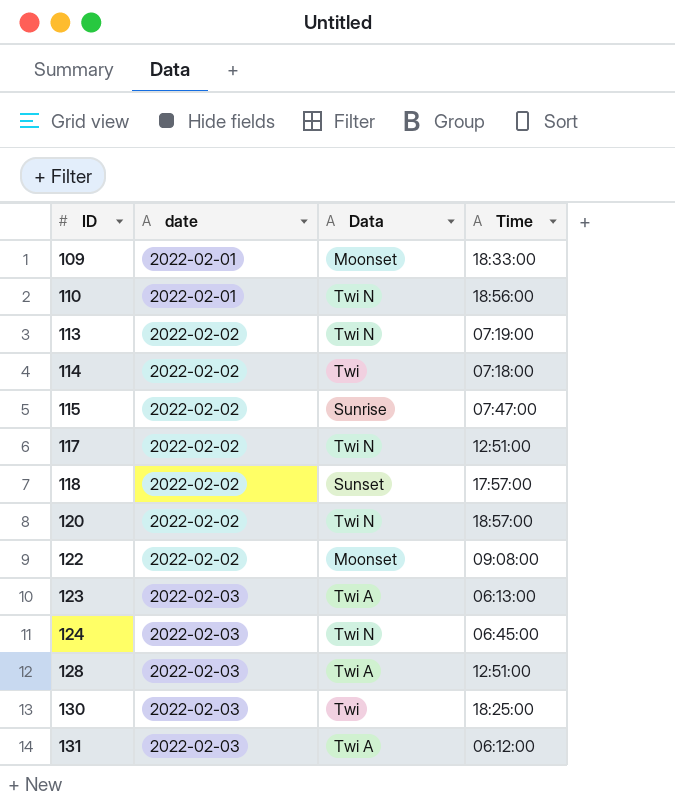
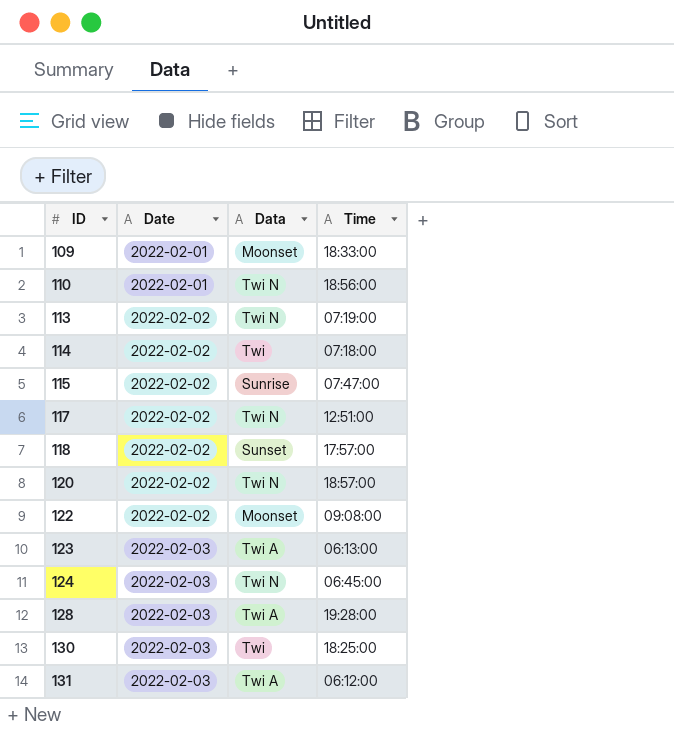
column name: date -> Date
128 | Time: 12:51:00 -> 19:28:00

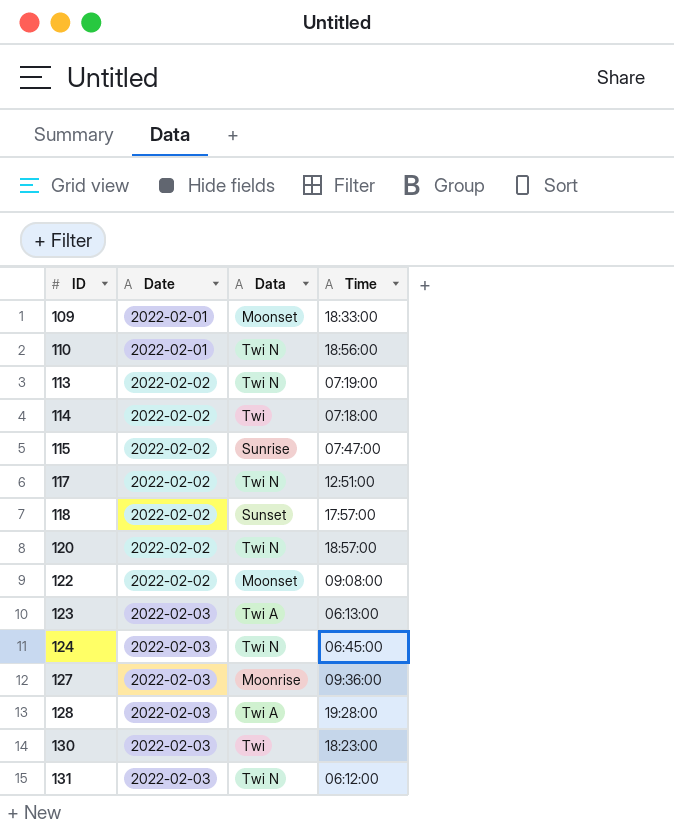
row 127: none -> 2022-02-03 | Moonrise | 09:36:00
130 | Time: 18:25:00 -> 18:23:00
131 | Data: Twi A -> Twi N

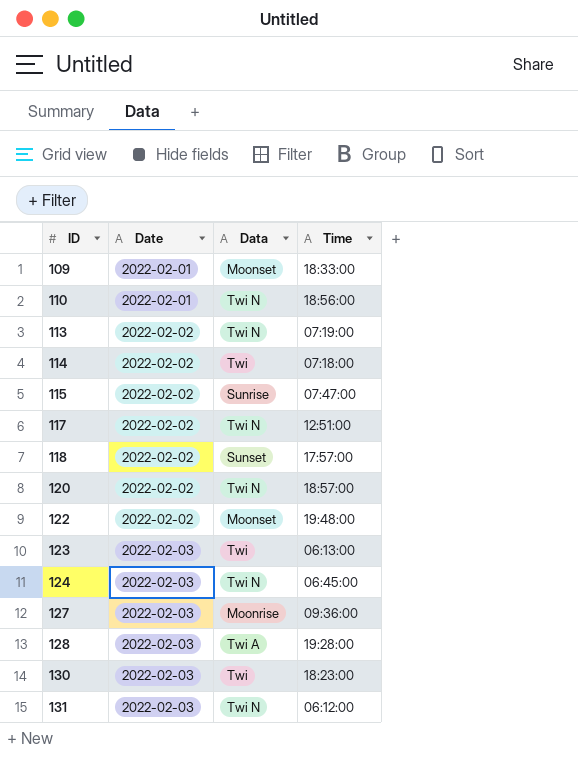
122 | Time: 09:08:00 -> 19:48:00
123 | Data: Twi A -> Twi

